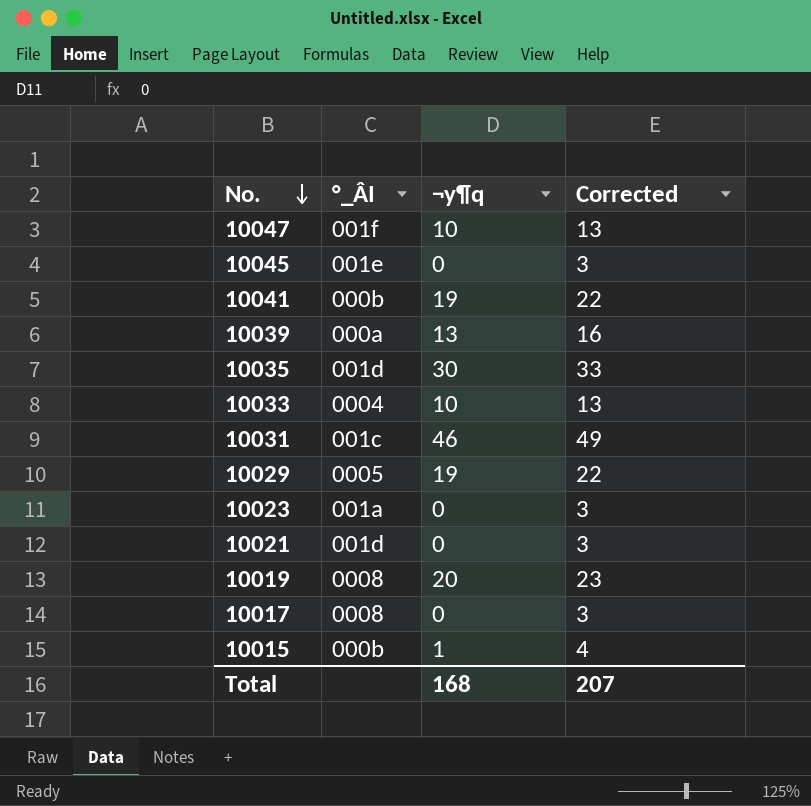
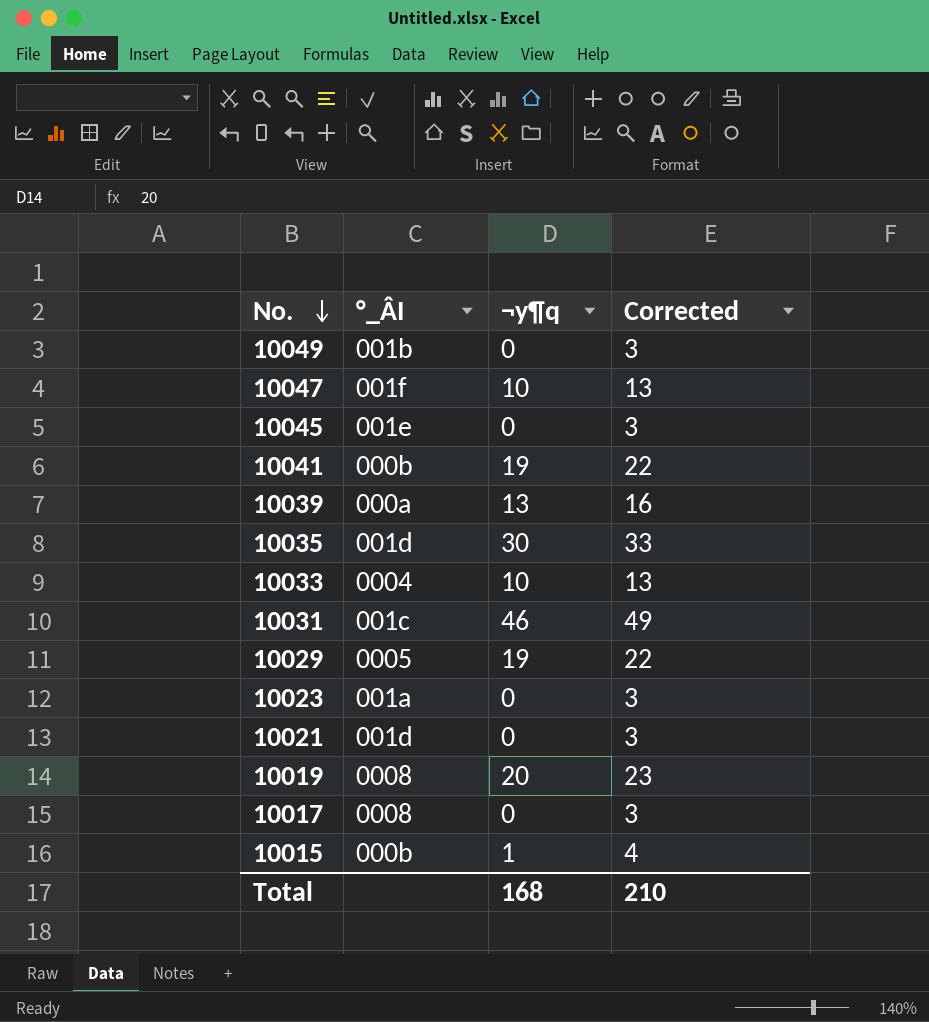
row 10049: none -> 001b | 0 | 3
Total | Corrected: 207 -> 210

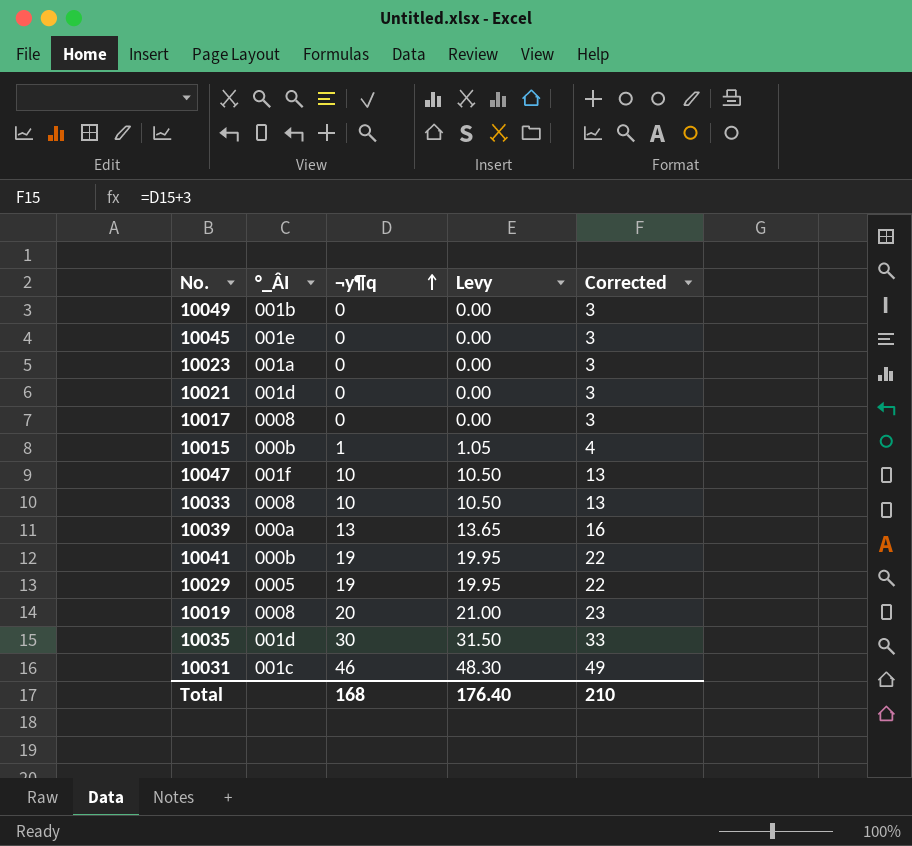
row order: No. descending -> ¬y¶q ascending
column Levy | formula: none -> [¬y¶q] * 1.05
10033 | °_ÂI: 0004 -> 0008

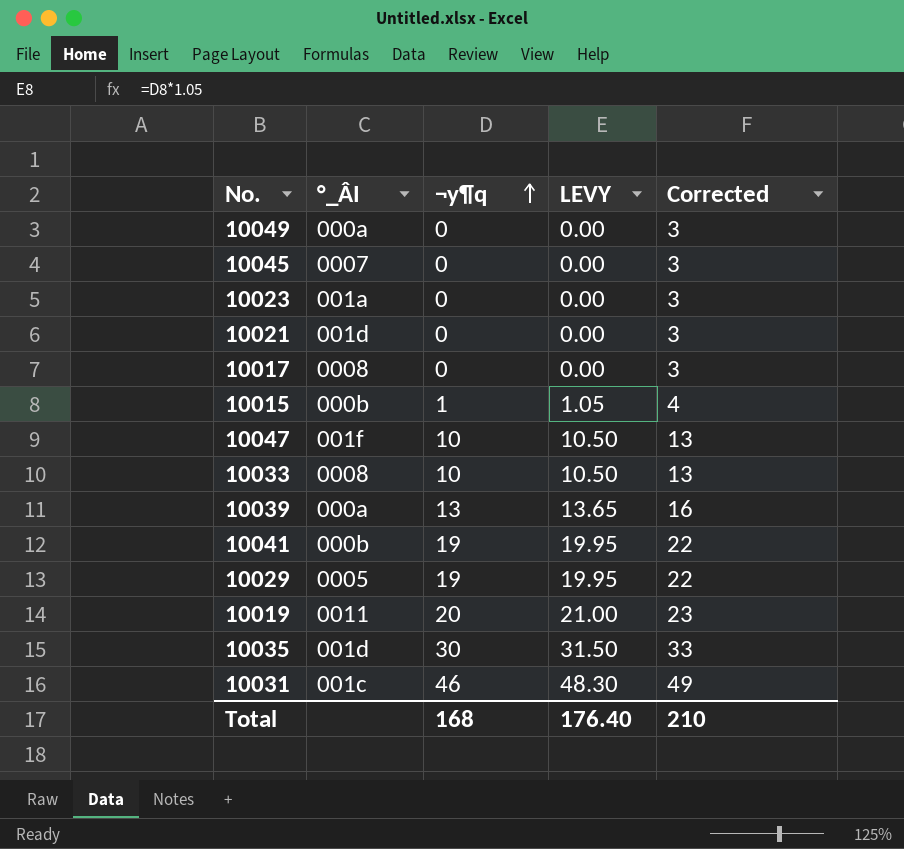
column name: Levy -> LEVY
10049 | °_ÂI: 001b -> 000a
10045 | °_ÂI: 001e -> 0007
10019 | °_ÂI: 0008 -> 0011

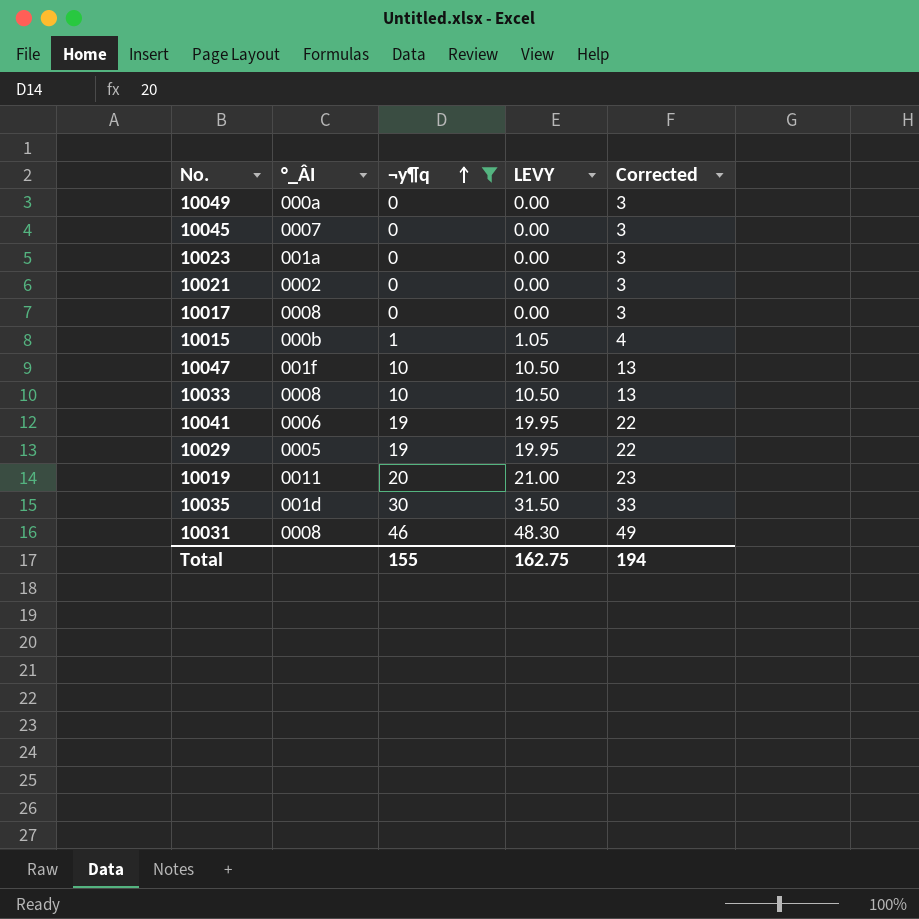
filter: none -> ¬y¶q != 13
10021 | °_ÂI: 001d -> 0002
10041 | °_ÂI: 000b -> 0006
10031 | °_ÂI: 001c -> 0008
Total | ¬y¶q: 168 -> 155
Total | LEVY: 176.40 -> 162.75
Total | Corrected: 210 -> 194

